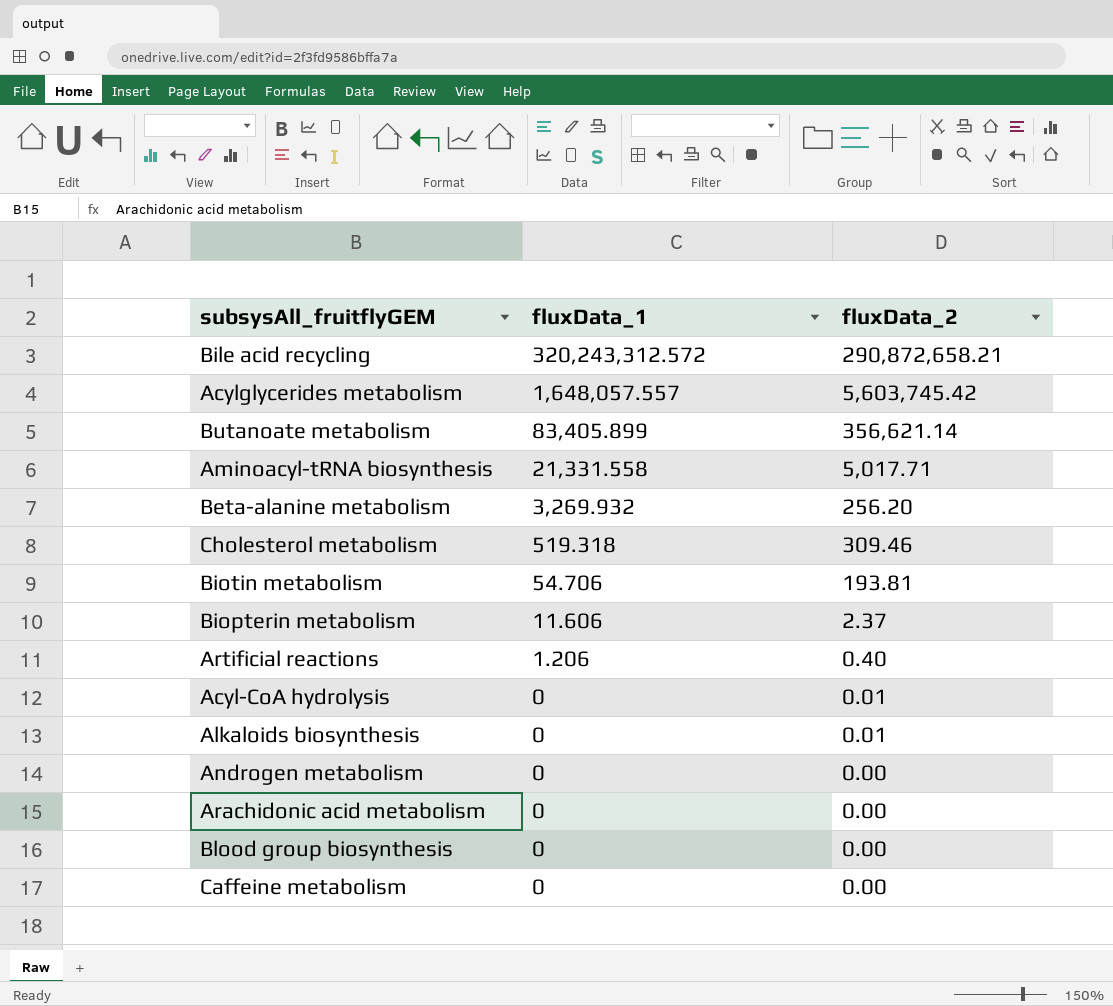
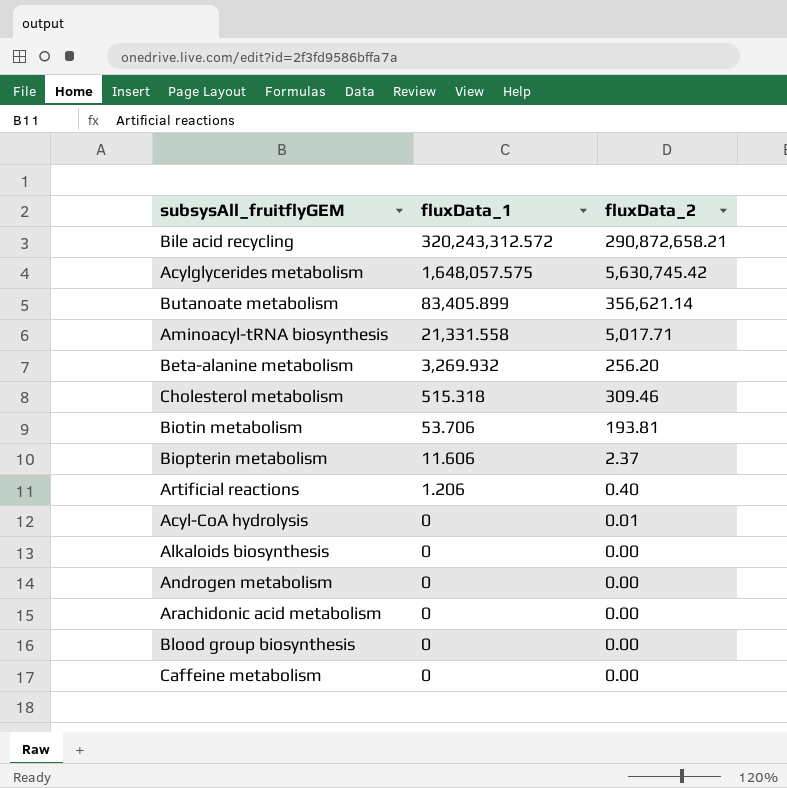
Acylglycerides metabolism | fluxData_1: 1,648,057.557 -> 1,648,057.575
Acylglycerides metabolism | fluxData_2: 5,603,745.42 -> 5,630,745.42
Cholesterol metabolism | fluxData_1: 519.318 -> 515.318
Biotin metabolism | fluxData_1: 54.706 -> 53.706
Alkaloids biosynthesis | fluxData_2: 0.01 -> 0.00

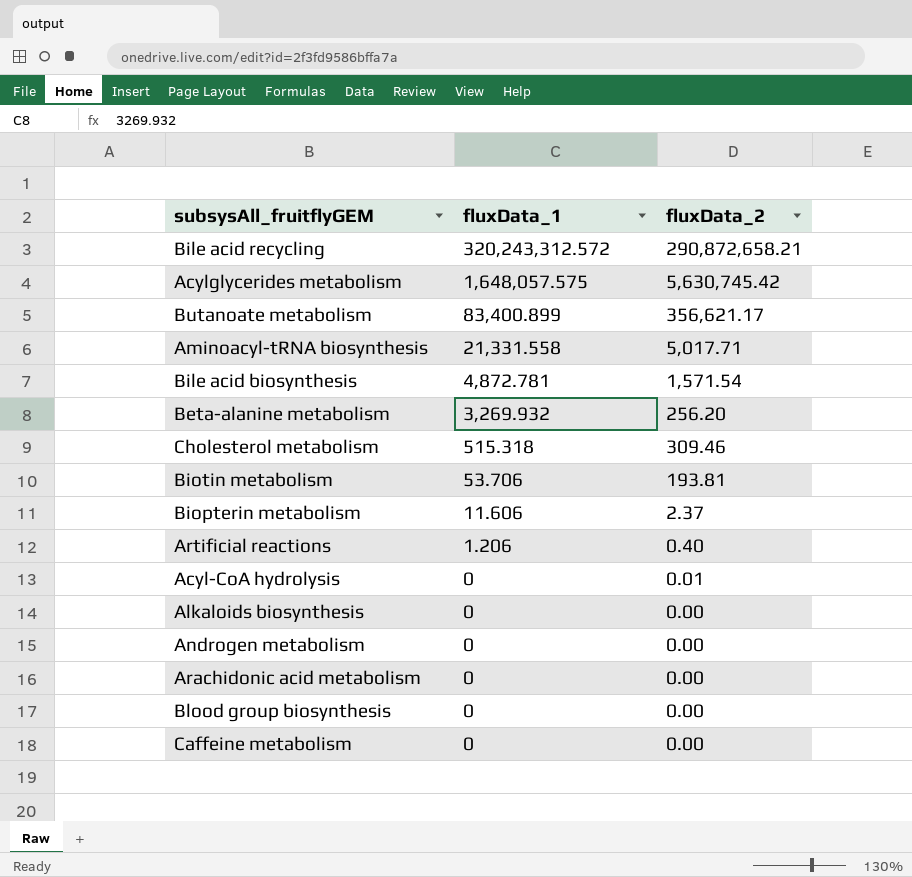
Butanoate metabolism | fluxData_1: 83,405.899 -> 83,400.899
Butanoate metabolism | fluxData_2: 356,621.14 -> 356,621.17
row Bile acid biosynthesis: none -> 4,872.781 | 1,571.54

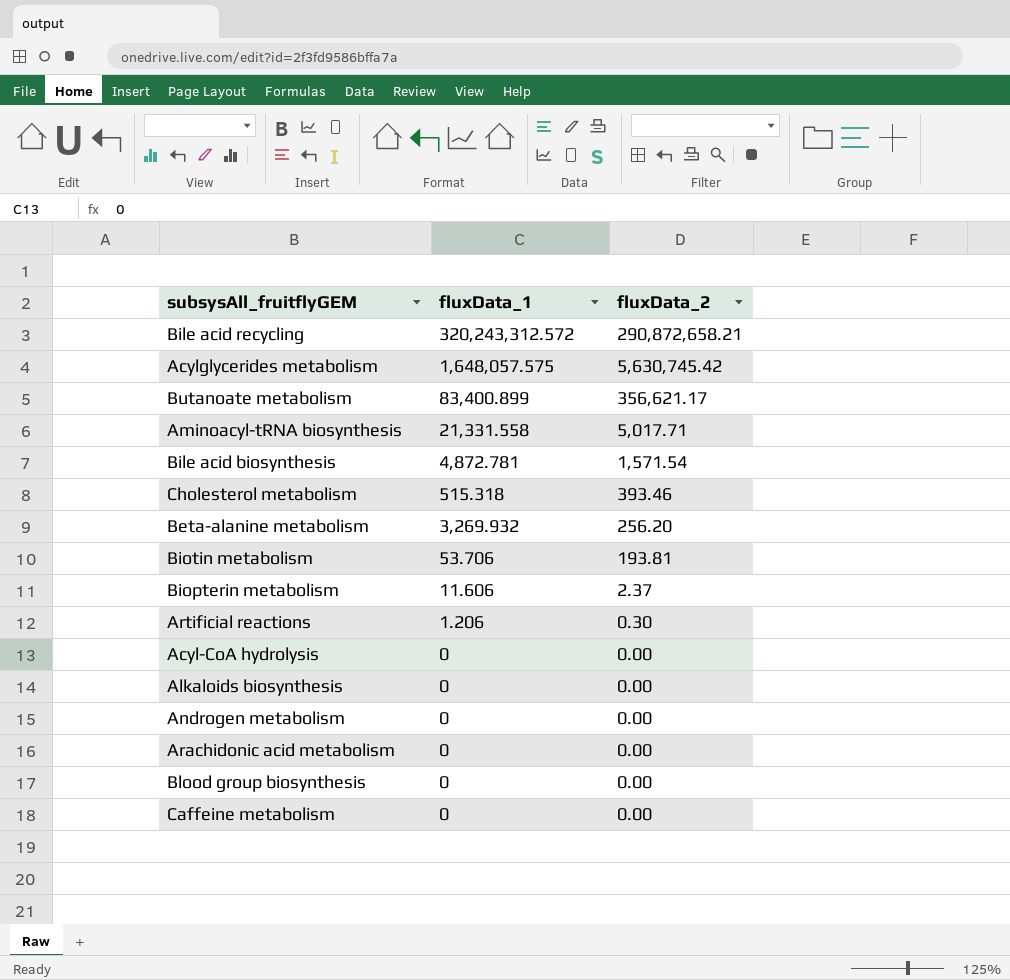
row order: fluxData_1 descending -> fluxData_2 descending
Cholesterol metabolism | fluxData_2: 309.46 -> 393.46
Artificial reactions | fluxData_2: 0.40 -> 0.30
Acyl-CoA hydrolysis | fluxData_2: 0.01 -> 0.00

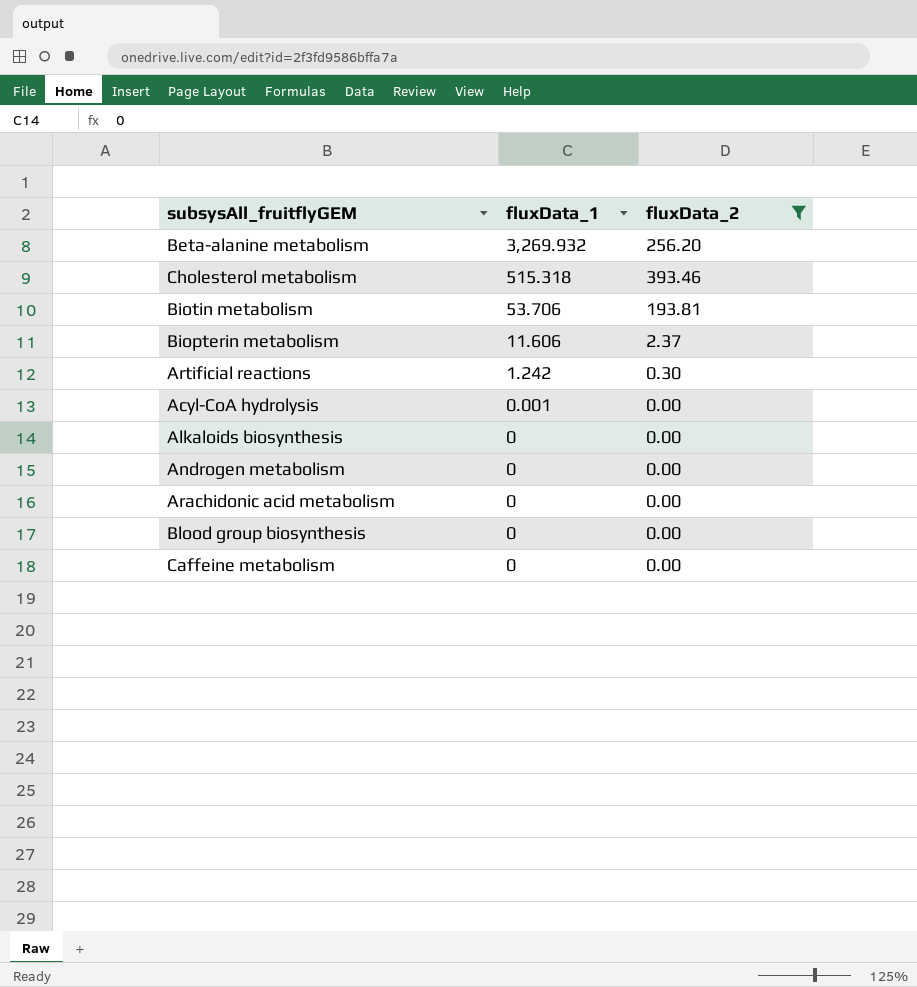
filter: none -> fluxData_2 <= 393.46
row order: fluxData_2 descending -> fluxData_1 descending
Artificial reactions | fluxData_1: 1.206 -> 1.242
Acyl-CoA hydrolysis | fluxData_1: 0 -> 0.001

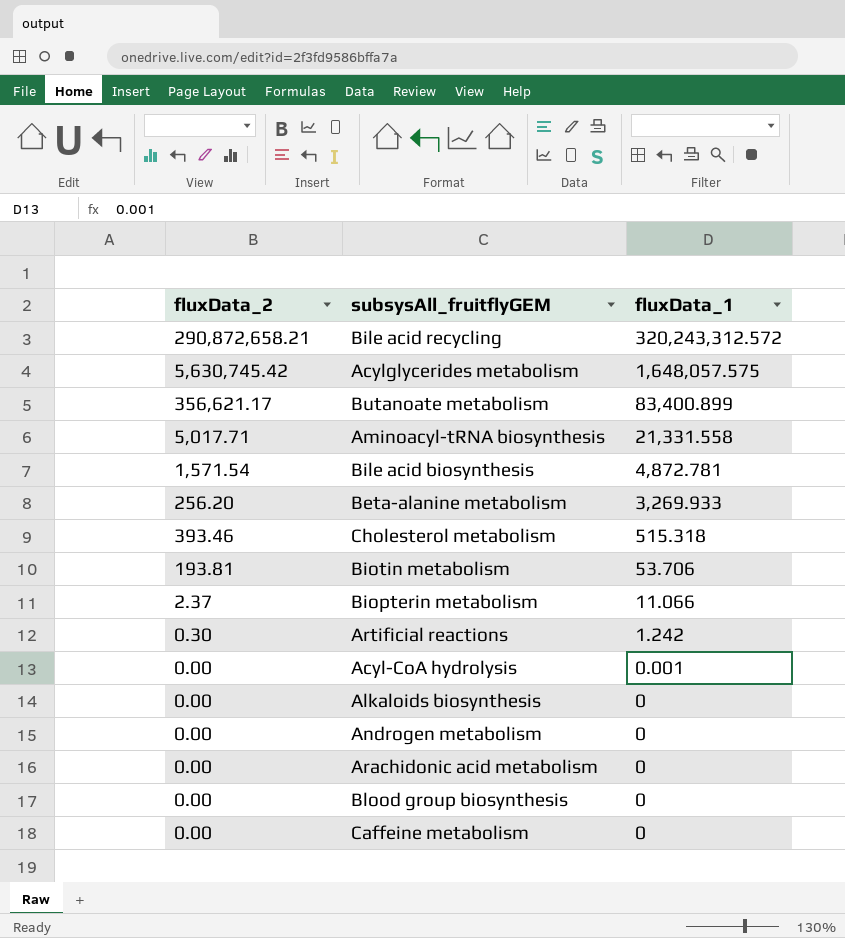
filter: fluxData_2 <= 393.46 -> none
column fluxData_2 | position: 3 -> 1
Beta-alanine metabolism | fluxData_1: 3,269.932 -> 3,269.933
Biopterin metabolism | fluxData_1: 11.606 -> 11.066

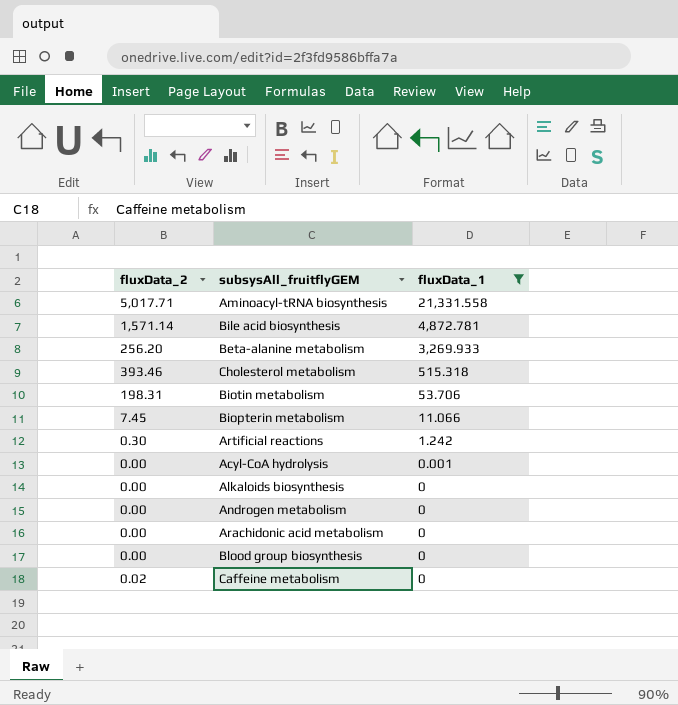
filter: none -> fluxData_1 <= 21,331.558
Bile acid biosynthesis | fluxData_2: 1,571.54 -> 1,571.14
Biotin metabolism | fluxData_2: 193.81 -> 198.31
Biopterin metabolism | fluxData_2: 2.37 -> 7.45
Caffeine metabolism | fluxData_2: 0.00 -> 0.02

